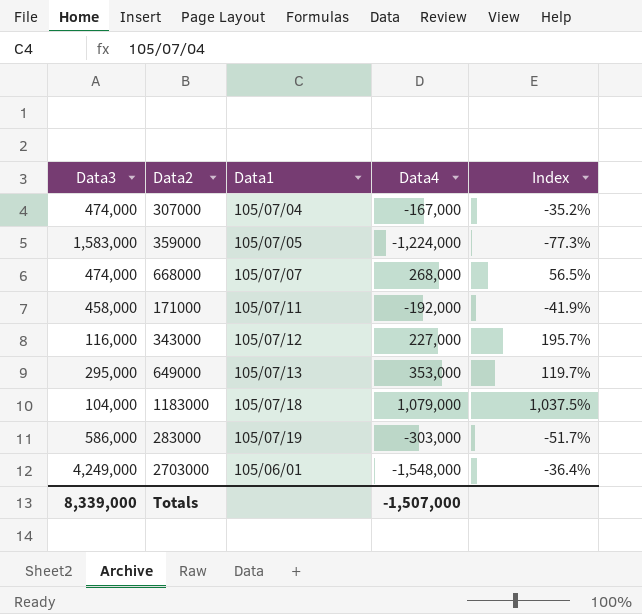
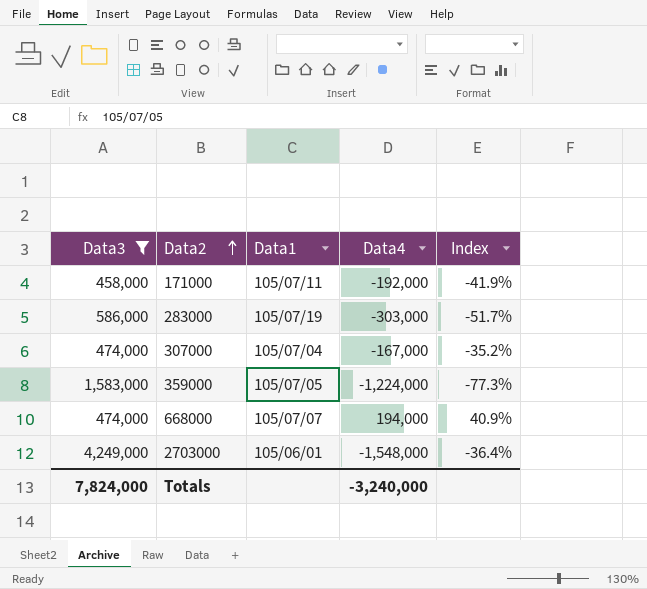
filter: none -> Data3 >= 458,000
row order: none -> Data2 ascending
668000 | Data4: 268,000 -> 194,000
668000 | Index: 56.5% -> 40.9%
Totals | Data3: 8,339,000 -> 7,824,000
Totals | Data4: -1,507,000 -> -3,240,000

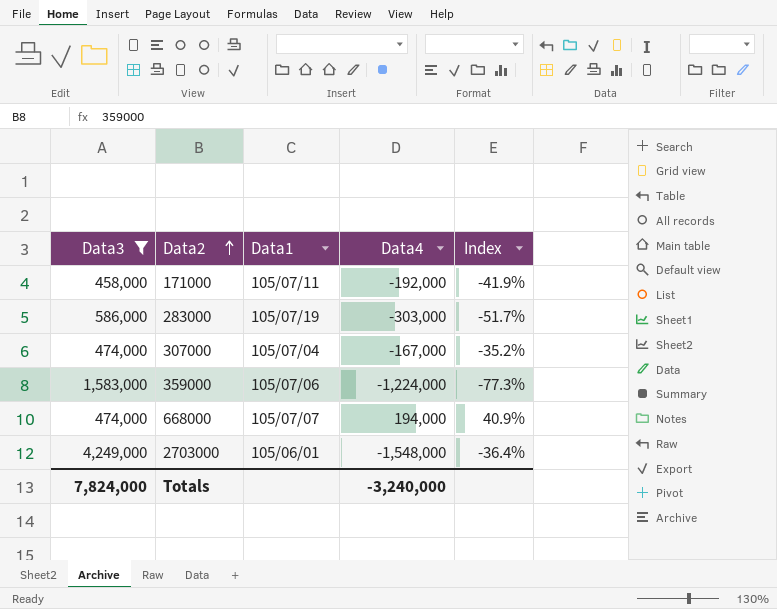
359000 | Data1: 105/07/05 -> 105/07/06

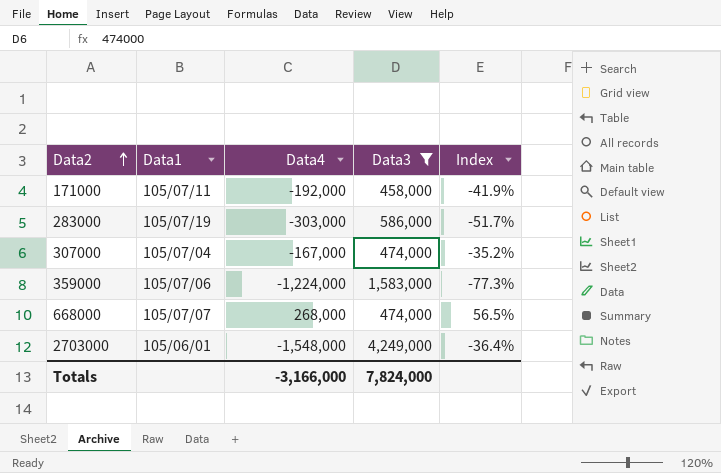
column Data3 | position: 1 -> 4
668000 | Data4: 194,000 -> 268,000
668000 | Index: 40.9% -> 56.5%
Totals | Data4: -3,240,000 -> -3,166,000

